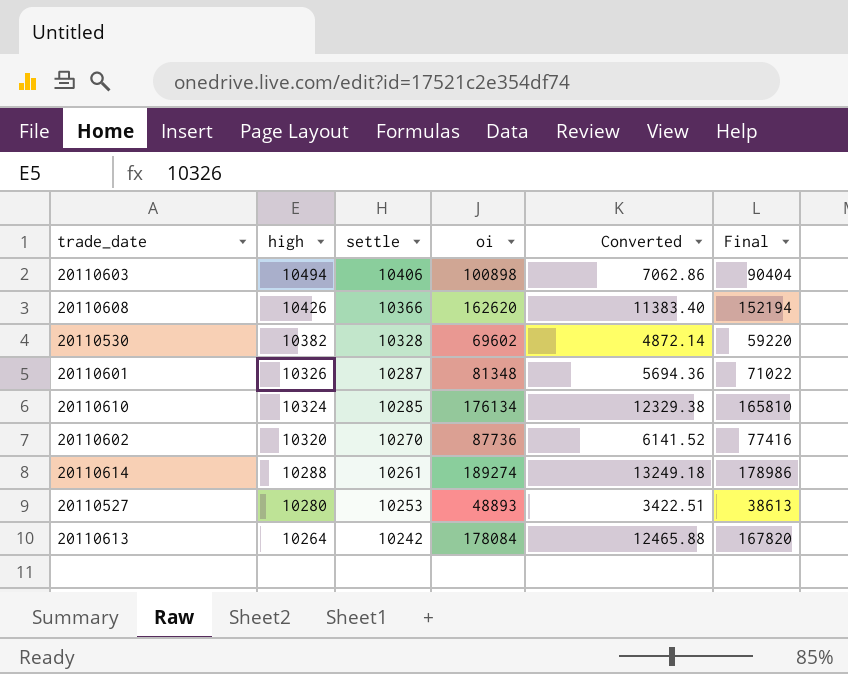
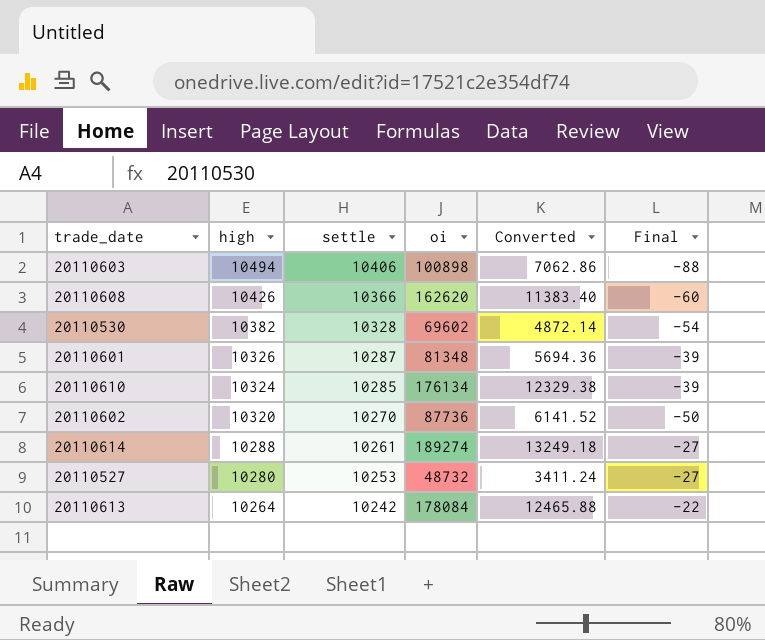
column Final | formula: [oi] - [high] -> [settle] - [high]
20110527 | oi: 48893 -> 48732
20110527 | Converted: 3422.51 -> 3411.24

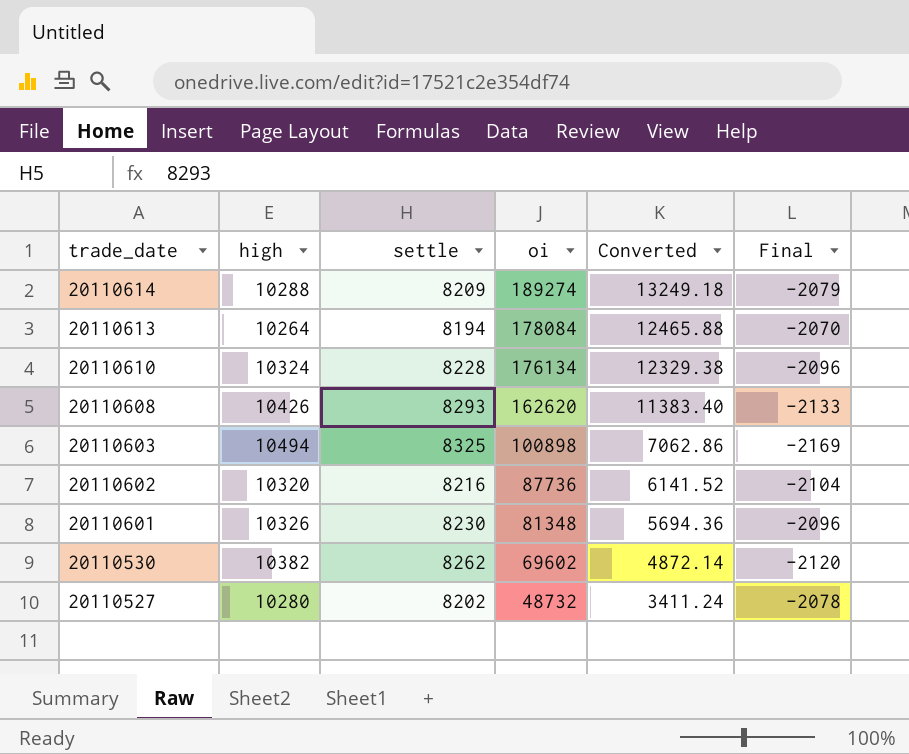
row order: high descending -> trade_date descending
20110614 | settle: 10261 -> 8209
20110614 | Final: -27 -> -2079
20110613 | settle: 10242 -> 8194
20110613 | Final: -22 -> -2070
20110610 | settle: 10285 -> 8228
20110610 | Final: -39 -> -2096
20110608 | settle: 10366 -> 8293
20110608 | Final: -60 -> -2133
20110603 | settle: 10406 -> 8325
20110603 | Final: -88 -> -2169
20110602 | settle: 10270 -> 8216
20110602 | Final: -50 -> -2104
20110601 | settle: 10287 -> 8230
20110601 | Final: -39 -> -2096
20110530 | settle: 10328 -> 8262
20110530 | Final: -54 -> -2120
20110527 | settle: 10253 -> 8202
20110527 | Final: -27 -> -2078

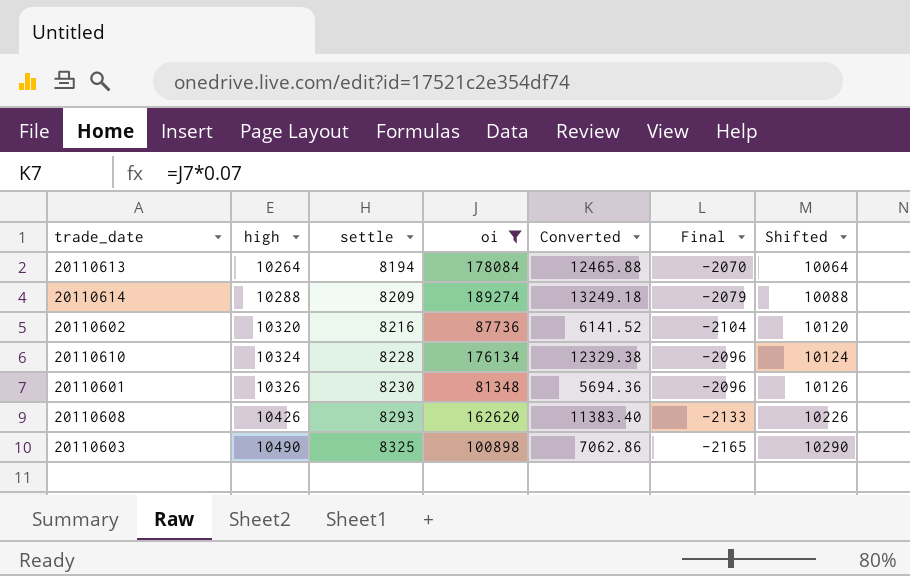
filter: none -> oi >= 81348
row order: trade_date descending -> high ascending
column Shifted | formula: none -> [high] - 200
20110603 | high: 10494 -> 10490
20110603 | Final: -2169 -> -2165

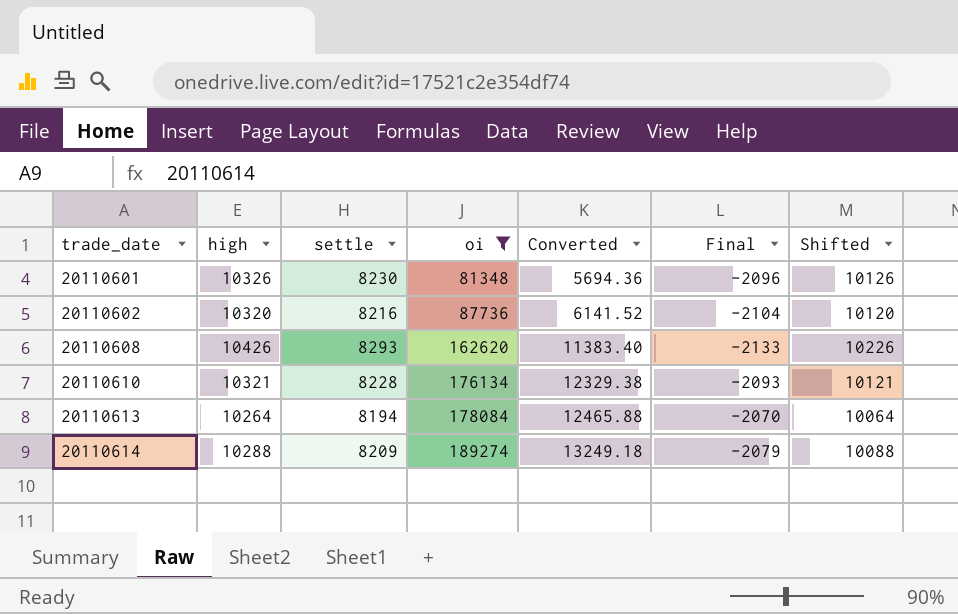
row order: high ascending -> trade_date ascending
row 20110603: 10490 | 8325 | 100898 | 7062.86 | -2165 | 10290 -> none
20110610 | high: 10324 -> 10321
20110610 | Final: -2096 -> -2093
20110610 | Shifted: 10124 -> 10121

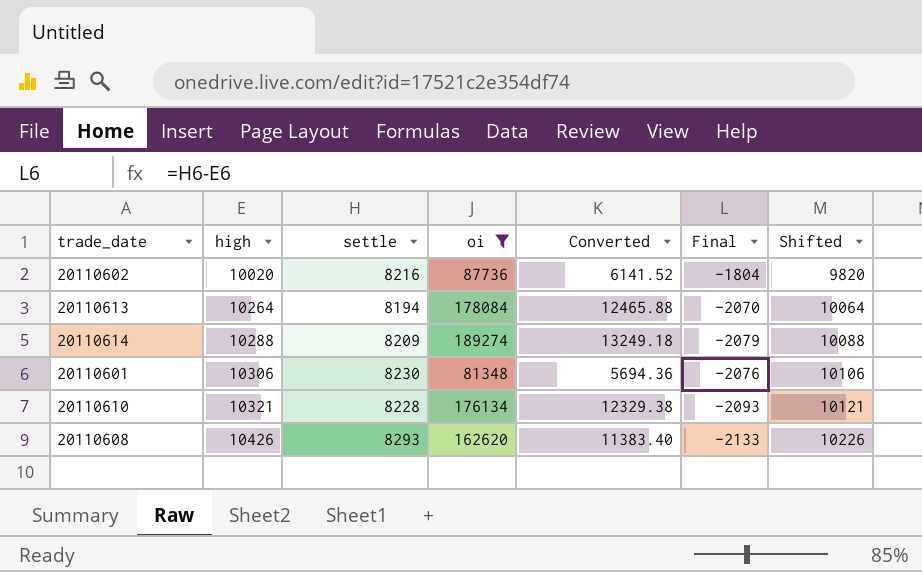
row order: trade_date ascending -> high ascending
20110602 | high: 10320 -> 10020
20110602 | Final: -2104 -> -1804
20110602 | Shifted: 10120 -> 9820
20110601 | high: 10326 -> 10306
20110601 | Final: -2096 -> -2076
20110601 | Shifted: 10126 -> 10106

